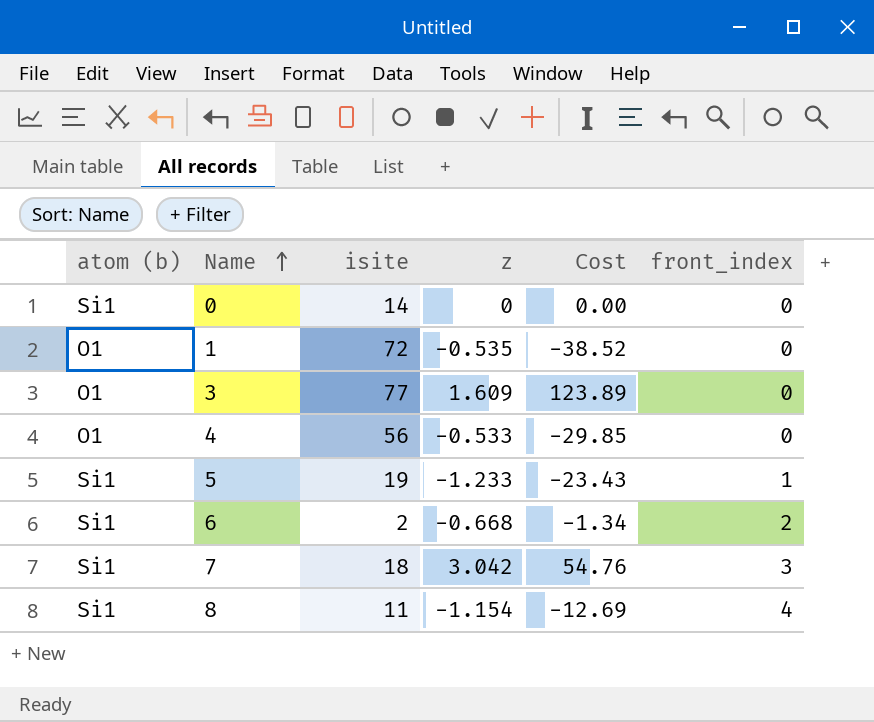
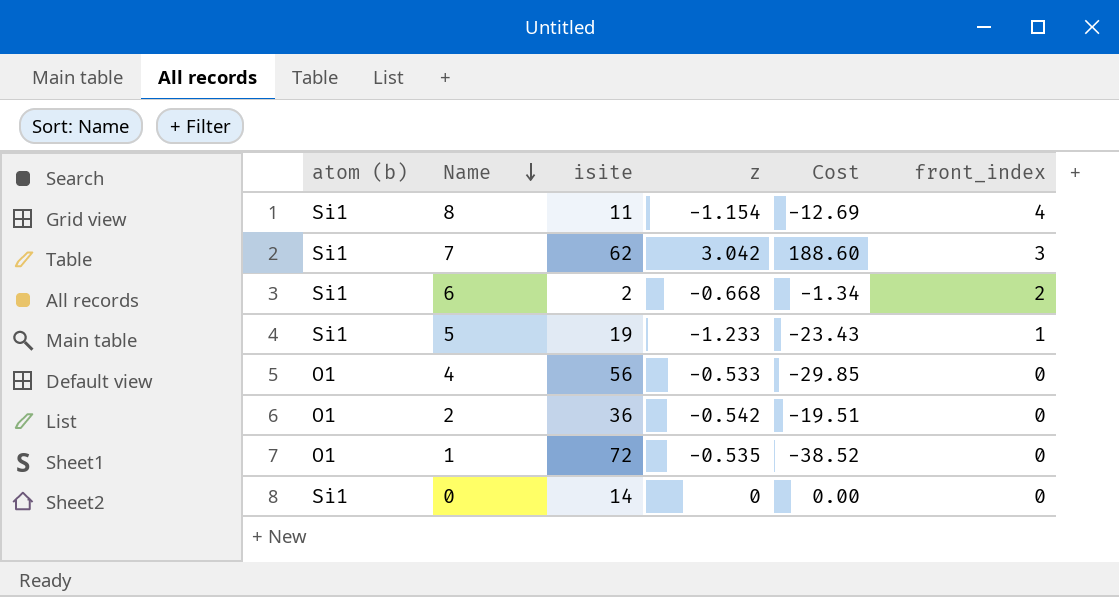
row order: Name ascending -> Name descending
row 3: O1 | 77 | 1.609 | 123.89 | 0 -> none
7 | isite: 18 -> 62
7 | Cost: 54.76 -> 188.60
row 2: none -> O1 | 36 | -0.542 | -19.51 | 0

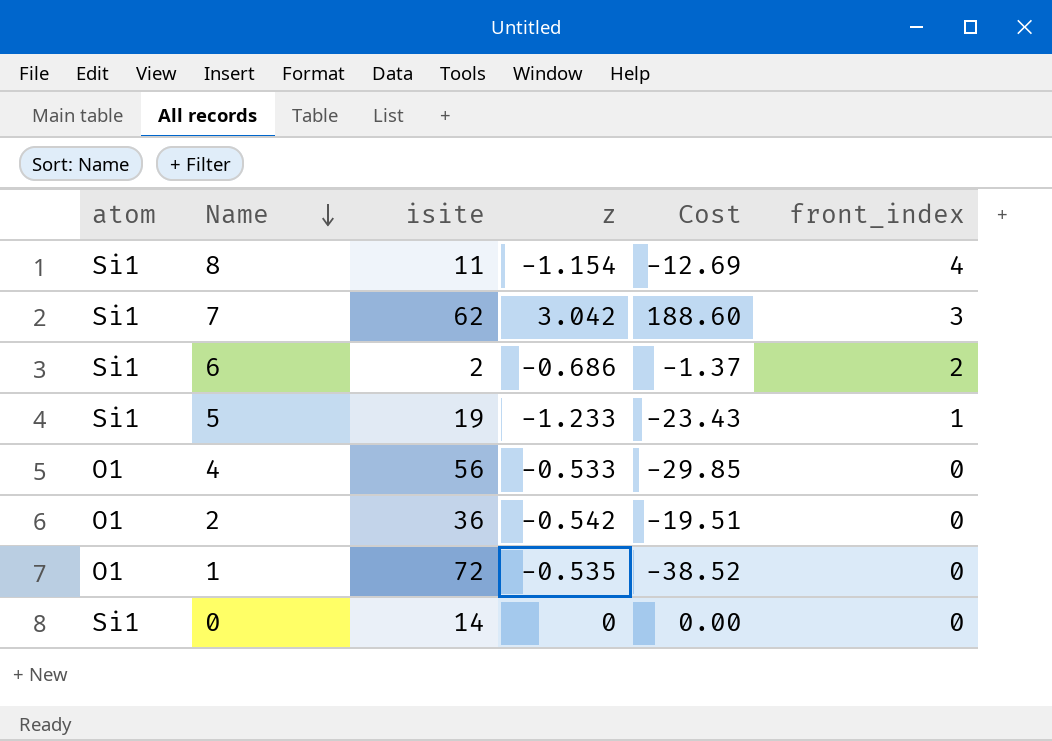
column name: atom (b) -> atom
6 | z: -0.668 -> -0.686
6 | Cost: -1.34 -> -1.37

